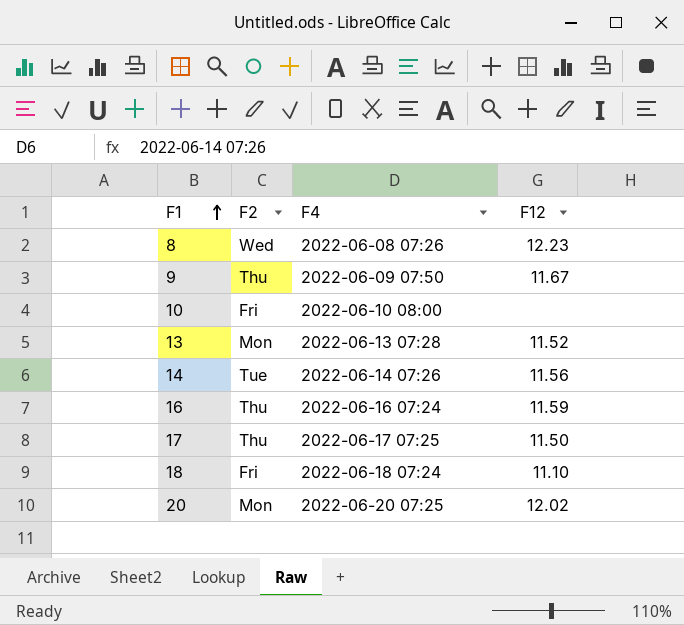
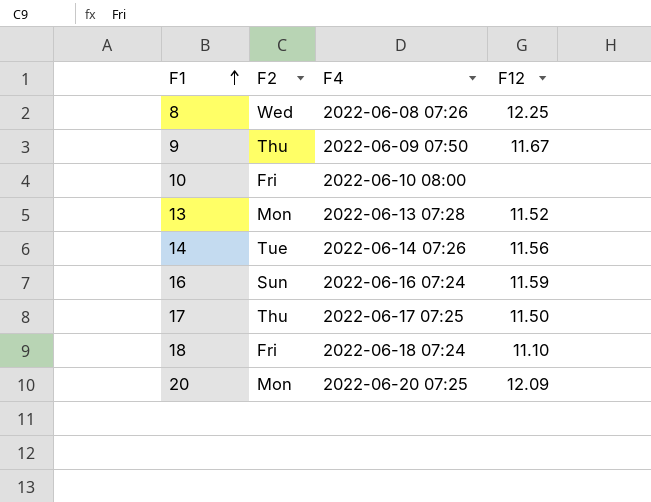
8 | F12: 12.23 -> 12.25
16 | F2: Thu -> Sun
20 | F12: 12.02 -> 12.09

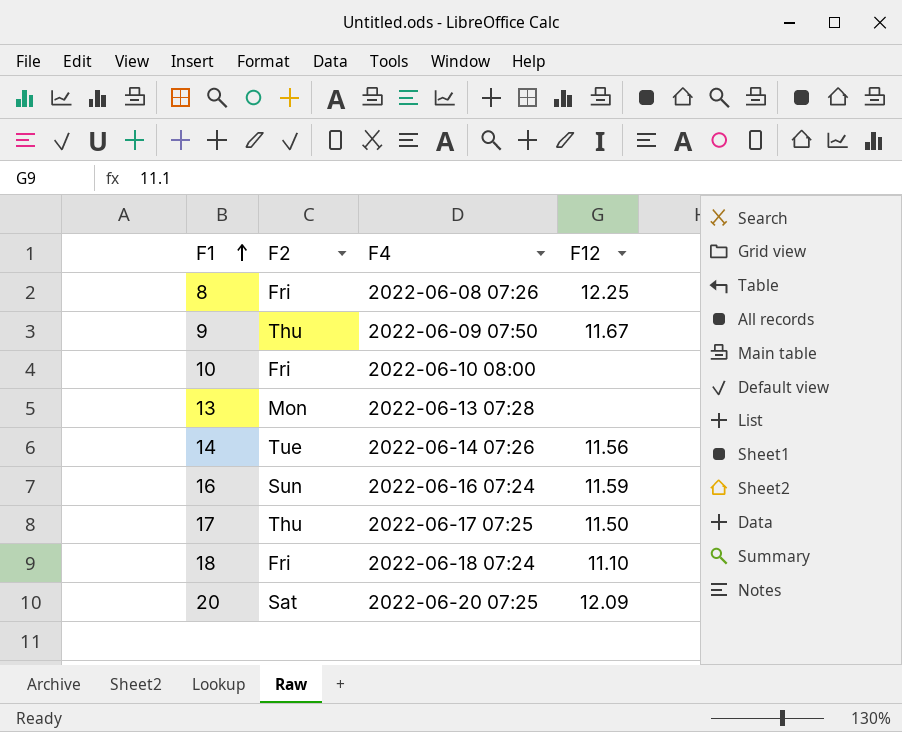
8 | F2: Wed -> Fri
13 | F12: 11.52 -> none
20 | F2: Mon -> Sat

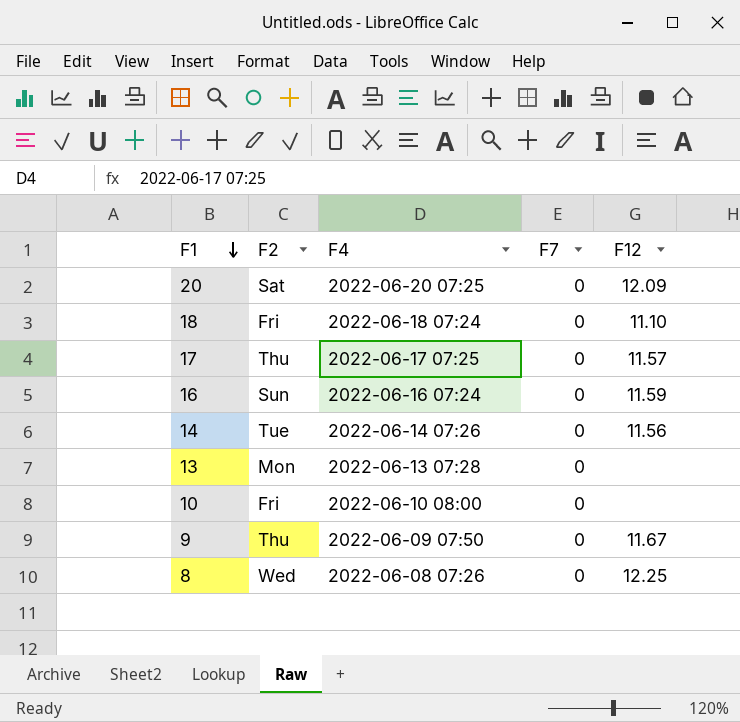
row order: F1 ascending -> F1 descending
column F7 | position: none -> 4
17 | F12: 11.50 -> 11.57
8 | F2: Fri -> Wed

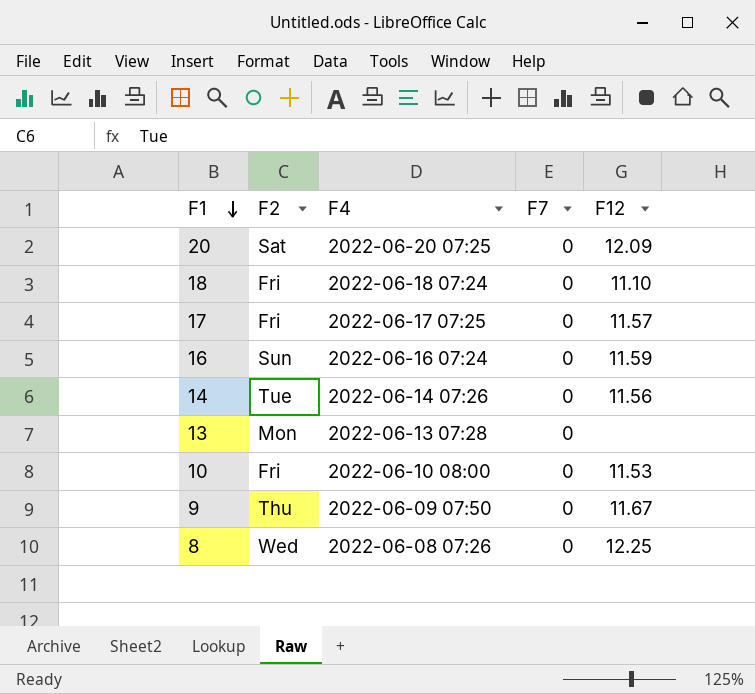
17 | F2: Thu -> Fri
10 | F12: none -> 11.53

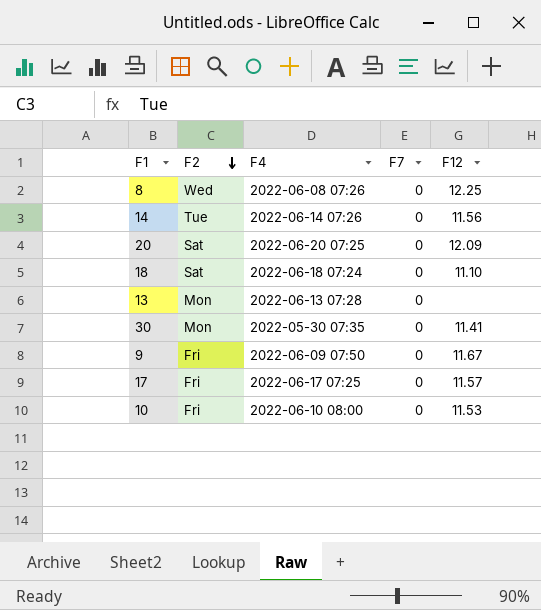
row order: F1 descending -> F2 descending
row 16: Sun | 2022-06-16 07:24 | 0 | 11.59 -> none
18 | F2: Fri -> Sat
row 30: none -> Mon | 2022-05-30 07:35 | 0 | 11.41
9 | F2: Thu -> Fri

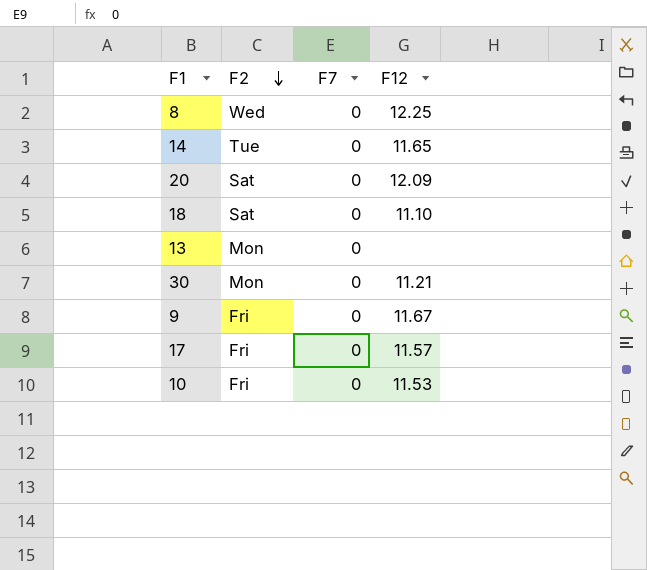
column F4 | position: 3 -> none
14 | F12: 11.56 -> 11.65
30 | F12: 11.41 -> 11.21

